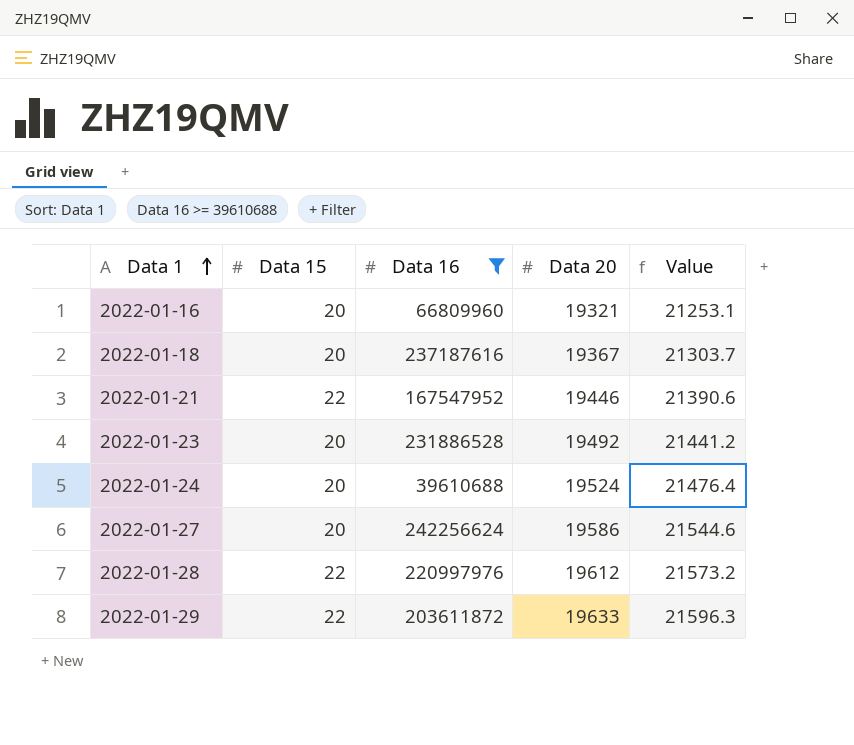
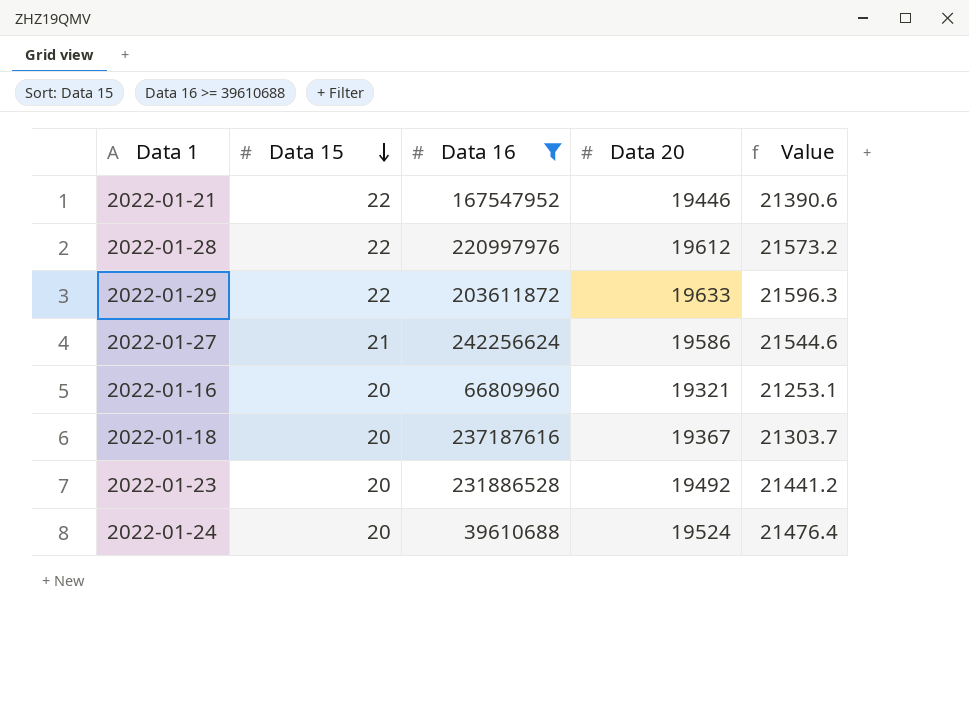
row order: Data 1 ascending -> Data 15 descending
2022-01-27 | Data 15: 20 -> 21

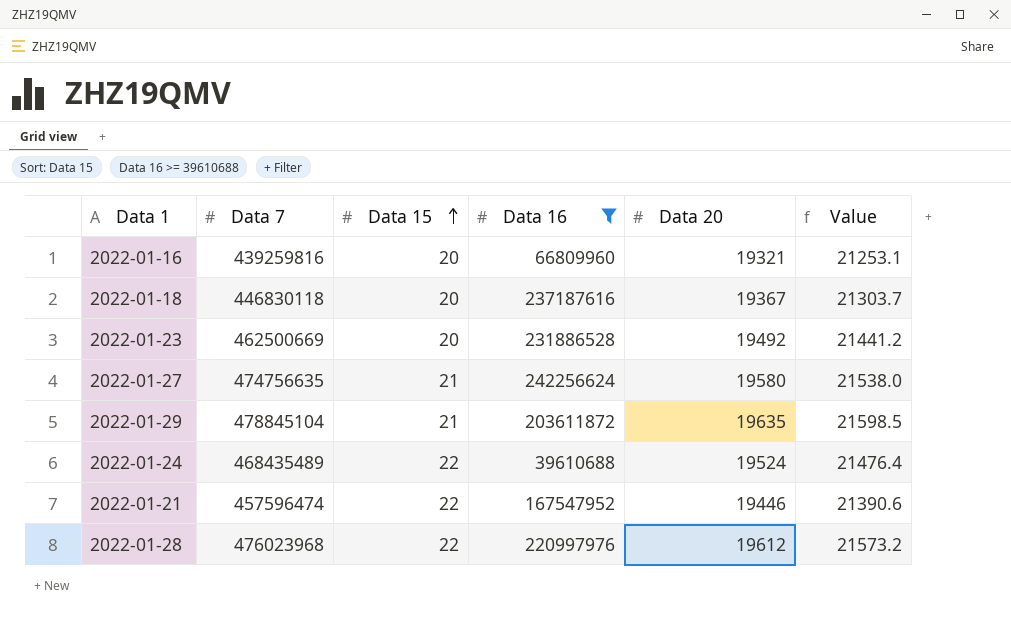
row order: Data 15 descending -> Data 15 ascending
column Data 7 | position: none -> 2
2022-01-27 | Data 20: 19586 -> 19580
2022-01-27 | Value: 21544.6 -> 21538.0
2022-01-29 | Data 15: 22 -> 21
2022-01-29 | Data 20: 19633 -> 19635
2022-01-29 | Value: 21596.3 -> 21598.5
2022-01-24 | Data 15: 20 -> 22

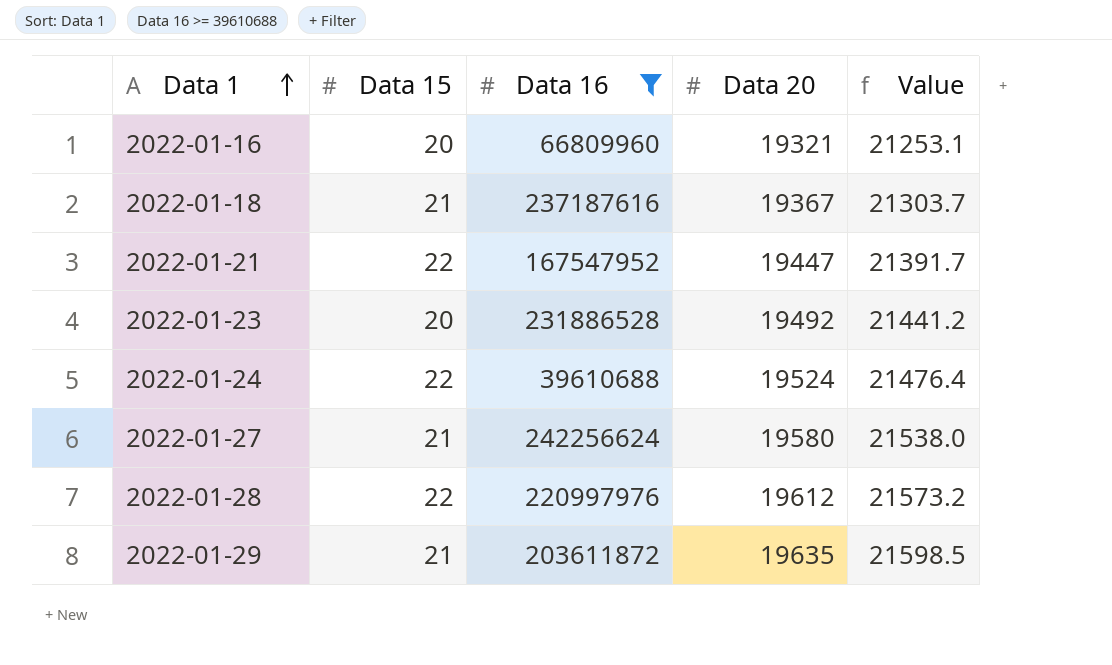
row order: Data 15 ascending -> Data 1 ascending
column Data 7 | position: 2 -> none
2022-01-18 | Data 15: 20 -> 21
2022-01-21 | Data 20: 19446 -> 19447
2022-01-21 | Value: 21390.6 -> 21391.7

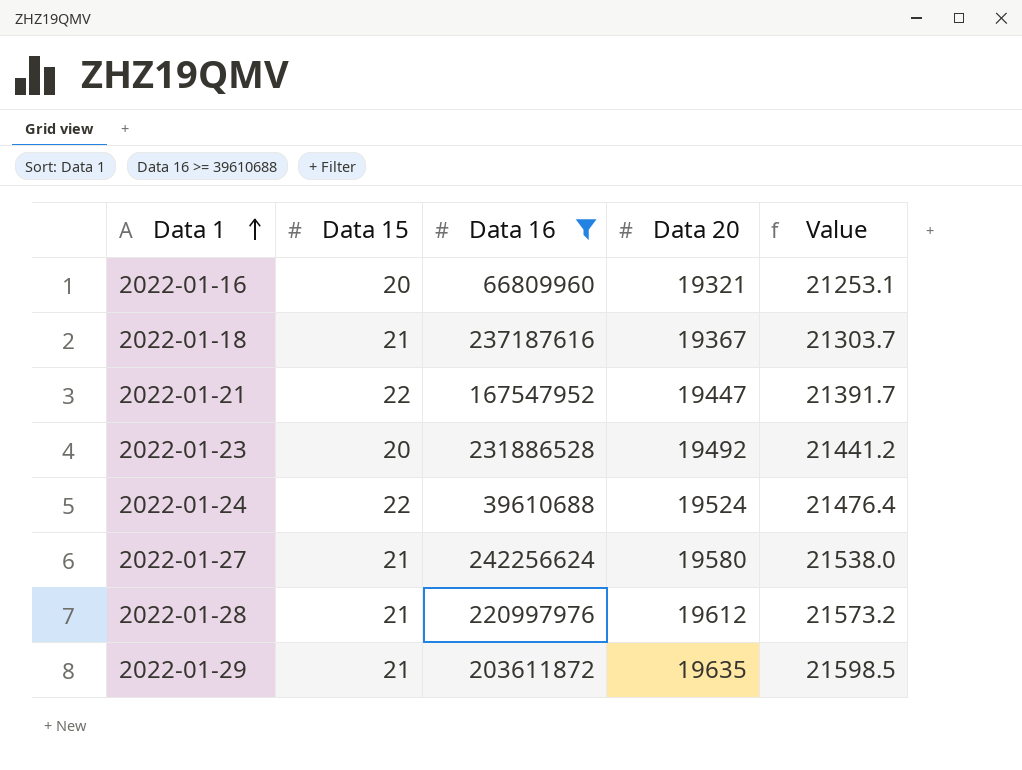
2022-01-28 | Data 15: 22 -> 21

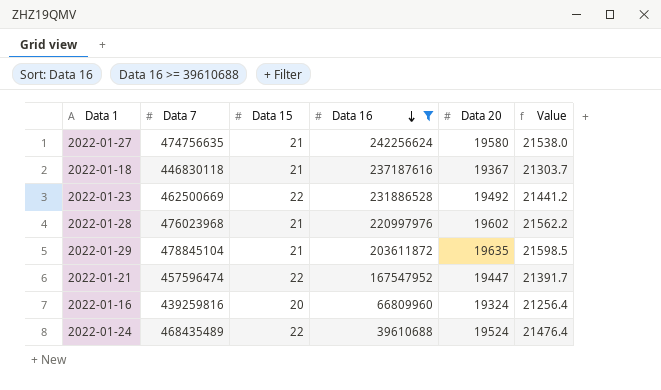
row order: Data 1 ascending -> Data 16 descending
column Data 7 | position: none -> 2
2022-01-23 | Data 15: 20 -> 22
2022-01-28 | Data 20: 19612 -> 19602
2022-01-28 | Value: 21573.2 -> 21562.2
2022-01-16 | Data 20: 19321 -> 19324
2022-01-16 | Value: 21253.1 -> 21256.4

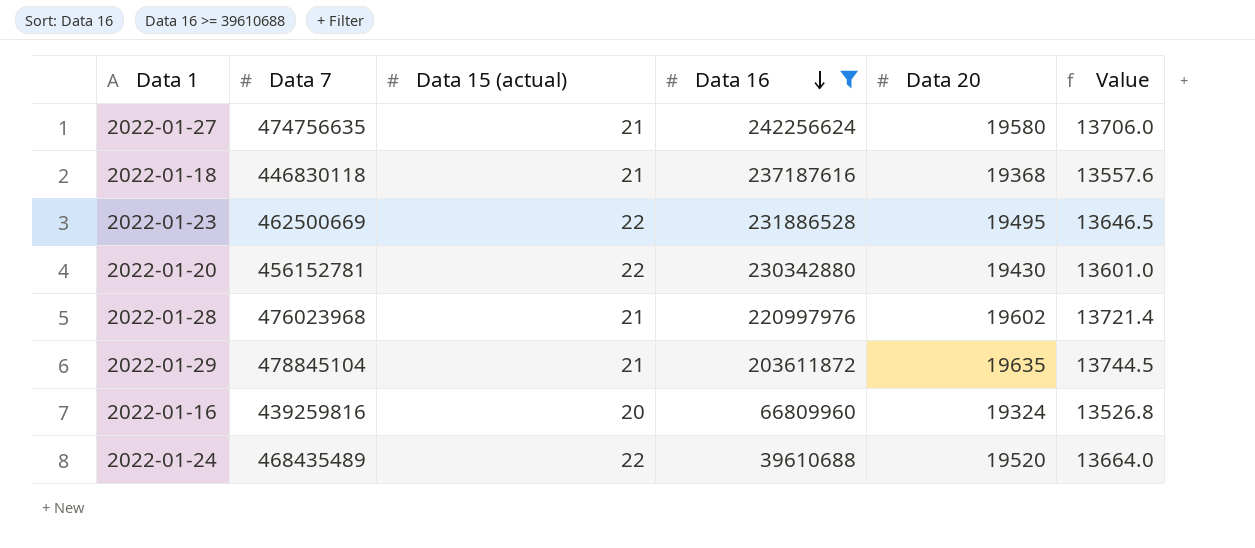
column name: Data 15 -> Data 15 (actual)
column Value | formula: [Data 20] * 1.1 -> [Data 20] * 0.7
row 2022-01-21: 457596474 | 22 | 167547952 | 19447 | 21391.7 -> none
2022-01-18 | Data 20: 19367 -> 19368
2022-01-23 | Data 20: 19492 -> 19495
row 2022-01-20: none -> 456152781 | 22 | 230342880 | 19430 | 13601.0
2022-01-24 | Data 20: 19524 -> 19520

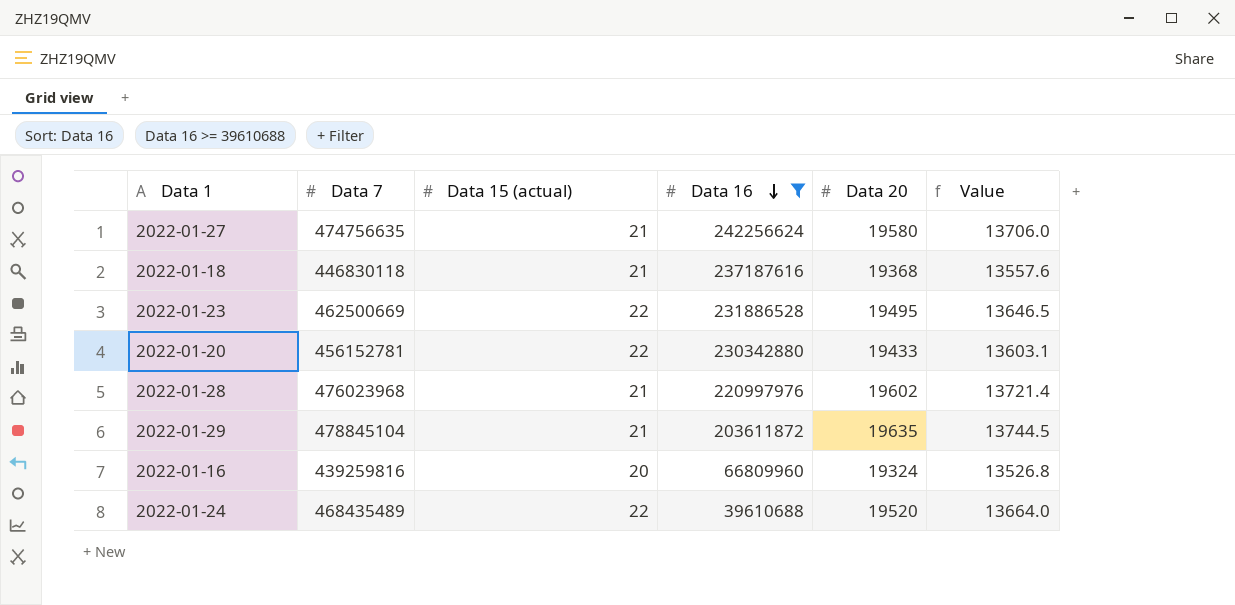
2022-01-20 | Data 20: 19430 -> 19433
2022-01-20 | Value: 13601.0 -> 13603.1

